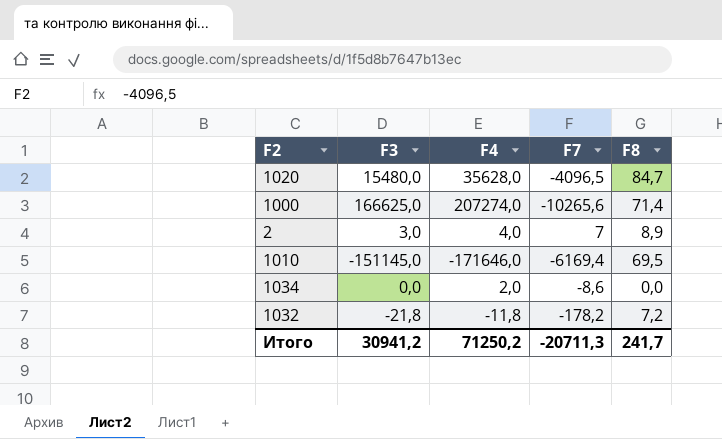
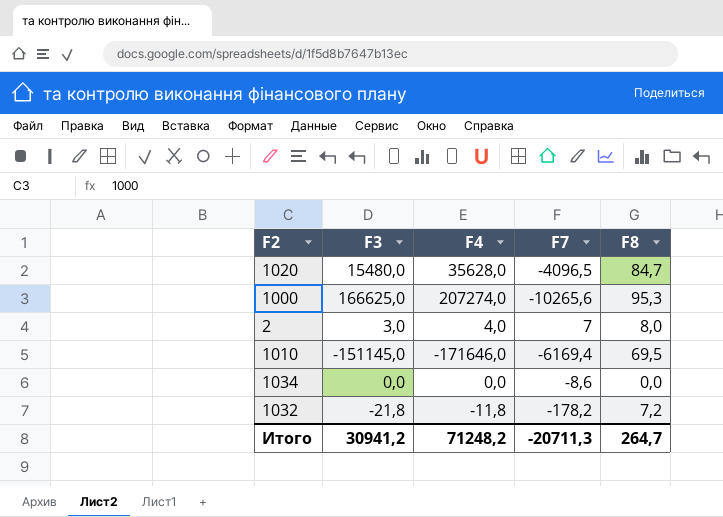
1000 | F8: 71,4 -> 95,3
2 | F8: 8,9 -> 8,0
1034 | F4: 2,0 -> 0,0
Итого | F4: 71250,2 -> 71248,2
Итого | F8: 241,7 -> 264,7

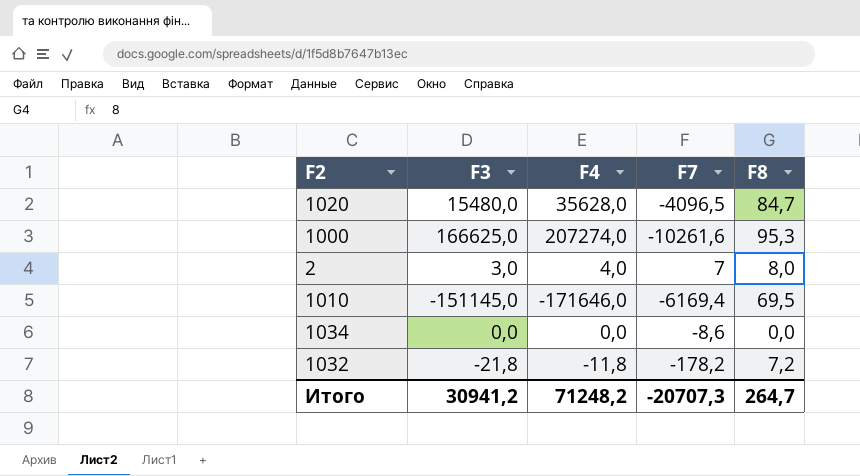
1000 | F7: -10265,6 -> -10261,6
Итого | F7: -20711,3 -> -20707,3

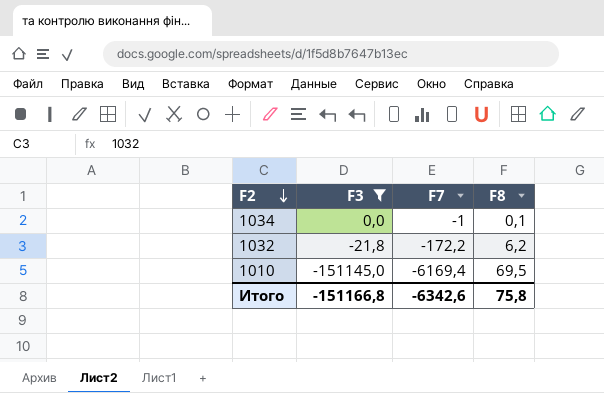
filter: none -> F3 <= 0,0
row order: none -> F2 descending
column F4 | position: 3 -> none
1034 | F7: -8,6 -> -1
1034 | F8: 0,0 -> 0,1
1032 | F7: -178,2 -> -172,2
1032 | F8: 7,2 -> 6,2
Итого | F3: 30941,2 -> -151166,8
Итого | F7: -20707,3 -> -6342,6
Итого | F8: 264,7 -> 75,8

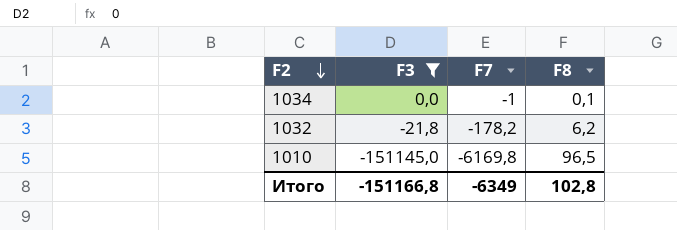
1032 | F7: -172,2 -> -178,2
1010 | F7: -6169,4 -> -6169,8
1010 | F8: 69,5 -> 96,5
Итого | F7: -6342,6 -> -6349
Итого | F8: 75,8 -> 102,8

